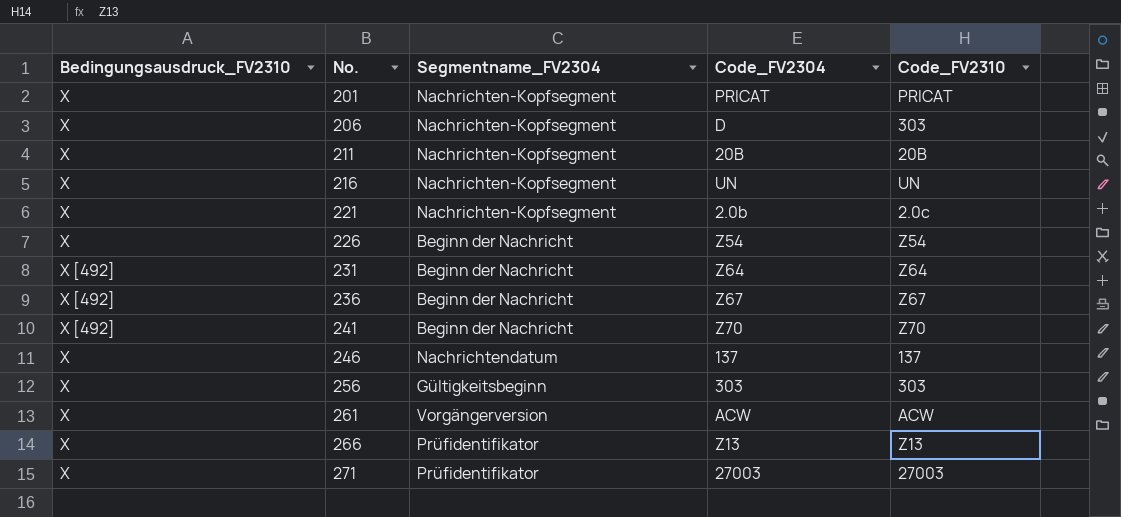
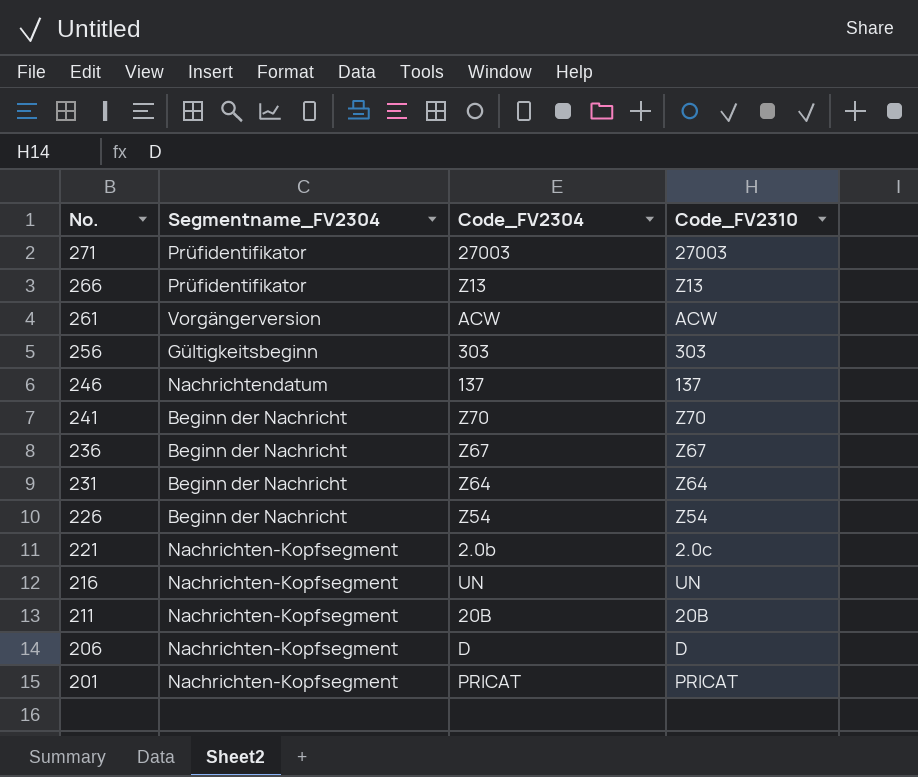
row order: No. ascending -> No. descending
column Bedingungsausdruck_FV2310 | position: 1 -> none
206 | Code_FV2310: 303 -> D

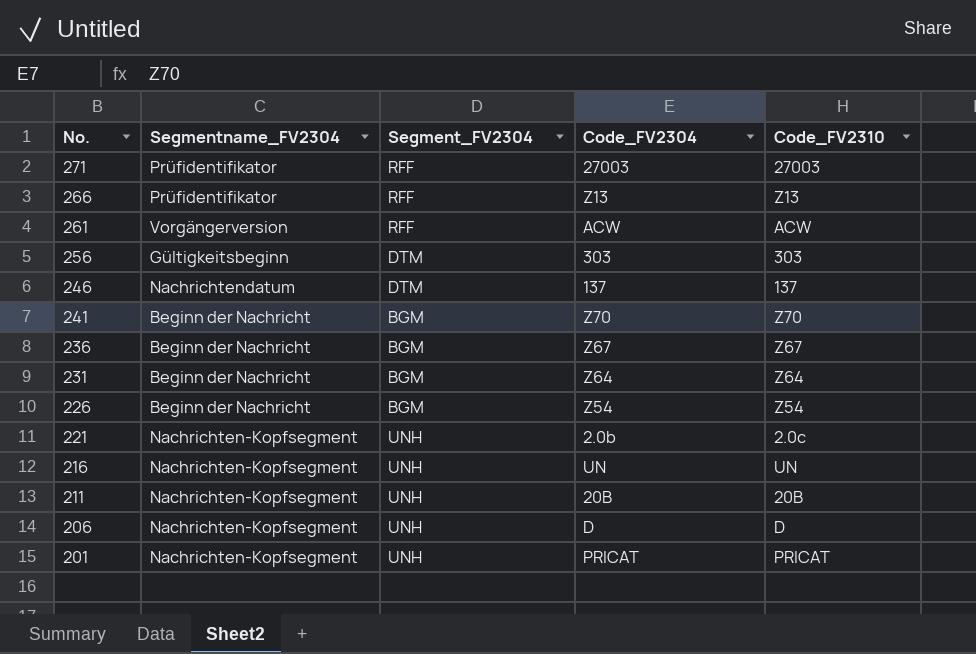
column Segment_FV2304 | position: none -> 3

